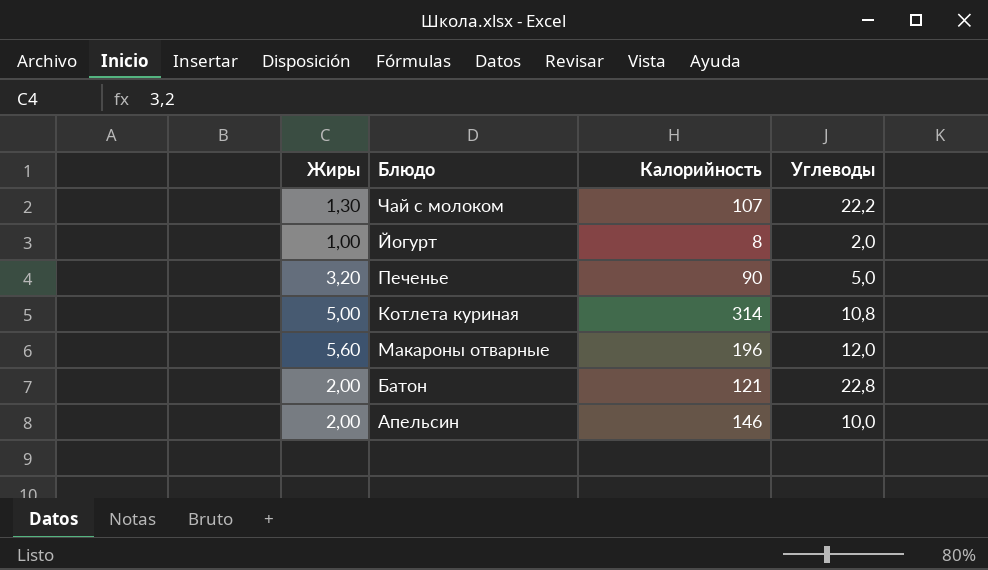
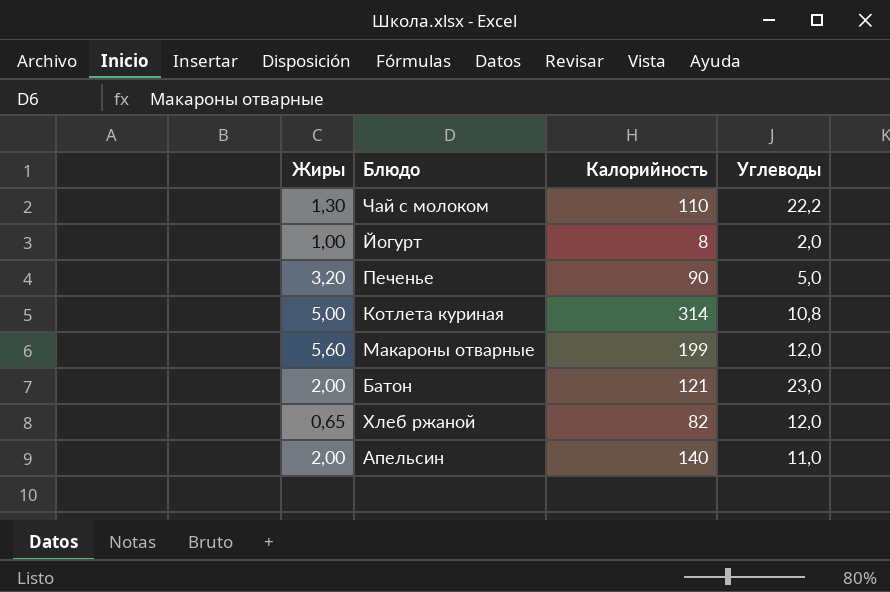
Чай с молоком | Калорийность: 107 -> 110
Макароны отварные | Калорийность: 196 -> 199
Батон | Углеводы: 22,8 -> 23,0
row Хлеб ржаной: none -> 0,65 | 82 | 12,0
Апельсин | Калорийность: 146 -> 140
Апельсин | Углеводы: 10,0 -> 11,0

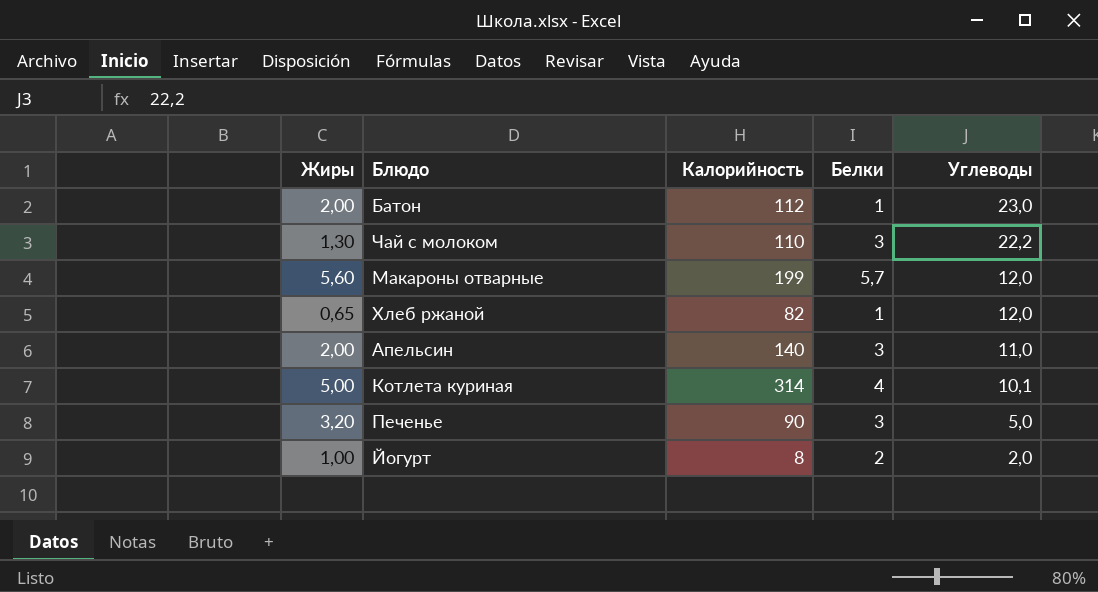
row order: none -> Углеводы descending
column Белки | position: none -> 4
Батон | Калорийность: 121 -> 112
Котлета куриная | Углеводы: 10,8 -> 10,1

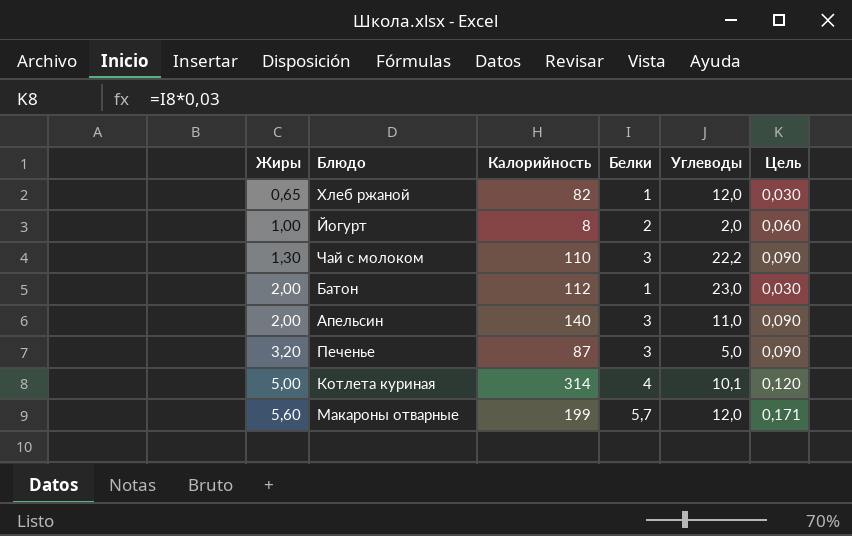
row order: Углеводы descending -> Жиры ascending
column Цель | formula: none -> [Белки] * 0,03
Печенье | Калорийность: 90 -> 87

